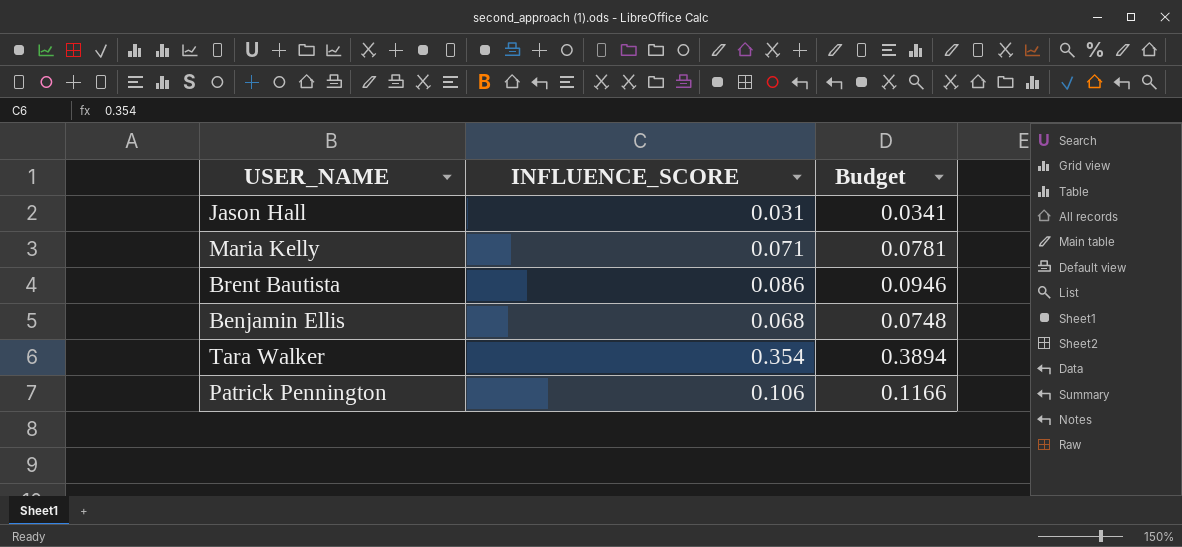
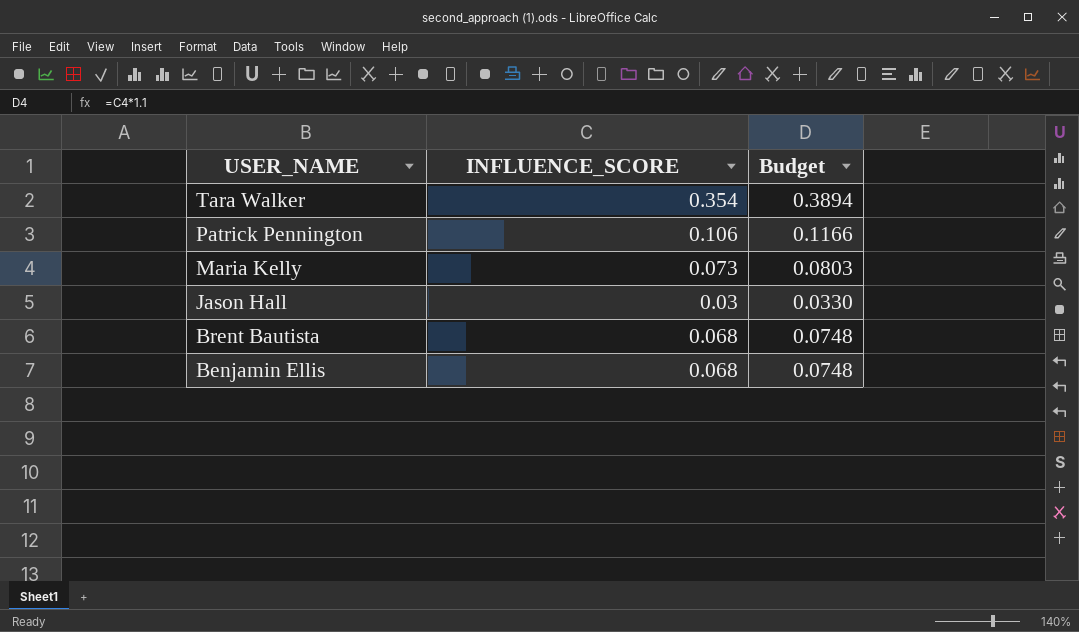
row order: none -> USER_NAME descending
Maria Kelly | INFLUENCE_SCORE: 0.071 -> 0.073
Maria Kelly | Budget: 0.0781 -> 0.0803
Jason Hall | INFLUENCE_SCORE: 0.031 -> 0.03
Jason Hall | Budget: 0.0341 -> 0.0330
Brent Bautista | INFLUENCE_SCORE: 0.086 -> 0.068
Brent Bautista | Budget: 0.0946 -> 0.0748

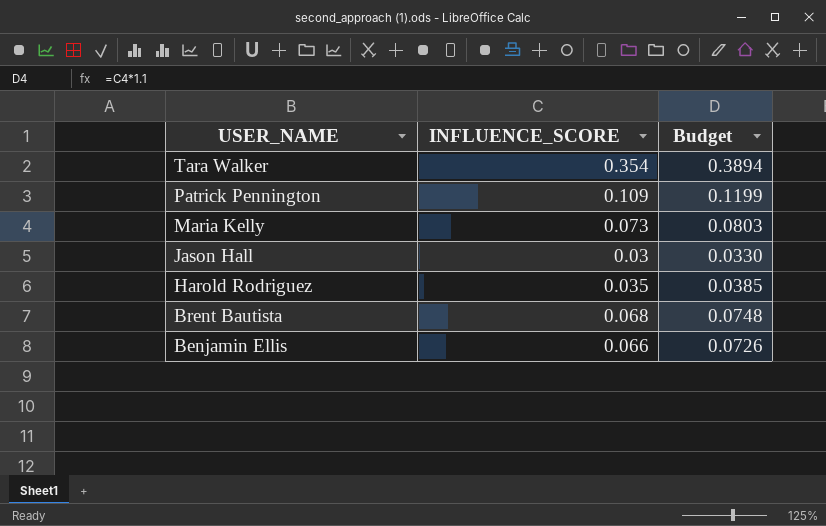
Patrick Pennington | INFLUENCE_SCORE: 0.106 -> 0.109
Patrick Pennington | Budget: 0.1166 -> 0.1199
row Harold Rodriguez: none -> 0.035 | 0.0385
Benjamin Ellis | INFLUENCE_SCORE: 0.068 -> 0.066
Benjamin Ellis | Budget: 0.0748 -> 0.0726

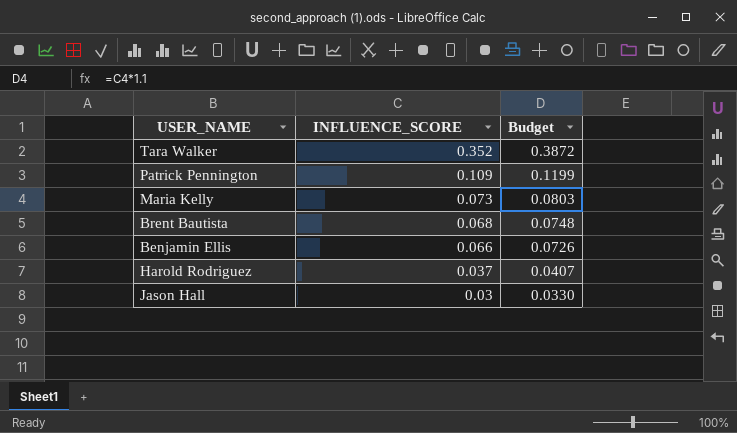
row order: USER_NAME descending -> INFLUENCE_SCORE descending
Tara Walker | INFLUENCE_SCORE: 0.354 -> 0.352
Tara Walker | Budget: 0.3894 -> 0.3872
Harold Rodriguez | INFLUENCE_SCORE: 0.035 -> 0.037
Harold Rodriguez | Budget: 0.0385 -> 0.0407

